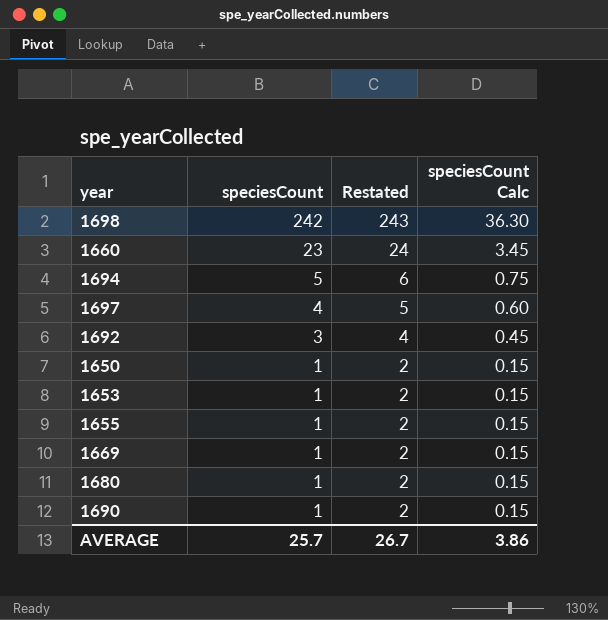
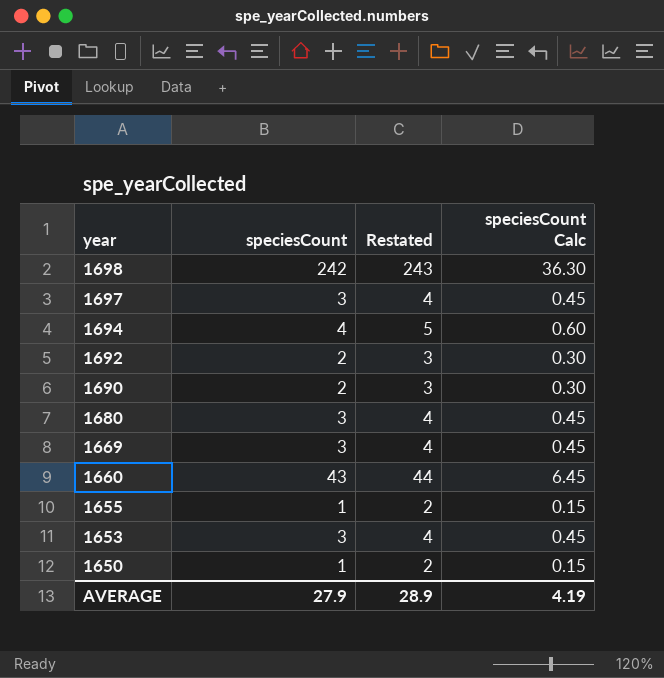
row order: speciesCount descending -> year descending
1697 | speciesCount: 4 -> 3
1697 | Restated: 5 -> 4
1697 | speciesCount Calc: 0.60 -> 0.45
1694 | speciesCount: 5 -> 4
1694 | Restated: 6 -> 5
1694 | speciesCount Calc: 0.75 -> 0.60
1692 | speciesCount: 3 -> 2
1692 | Restated: 4 -> 3
1692 | speciesCount Calc: 0.45 -> 0.30
1690 | speciesCount: 1 -> 2
1690 | Restated: 2 -> 3
1690 | speciesCount Calc: 0.15 -> 0.30
1680 | speciesCount: 1 -> 3
1680 | Restated: 2 -> 4
1680 | speciesCount Calc: 0.15 -> 0.45
1669 | speciesCount: 1 -> 3
1669 | Restated: 2 -> 4
1669 | speciesCount Calc: 0.15 -> 0.45
1660 | speciesCount: 23 -> 43
1660 | Restated: 24 -> 44
1660 | speciesCount Calc: 3.45 -> 6.45
1653 | speciesCount: 1 -> 3
1653 | Restated: 2 -> 4
1653 | speciesCount Calc: 0.15 -> 0.45
AVERAGE | speciesCount: 25.7 -> 27.9
AVERAGE | Restated: 26.7 -> 28.9
AVERAGE | speciesCount Calc: 3.86 -> 4.19

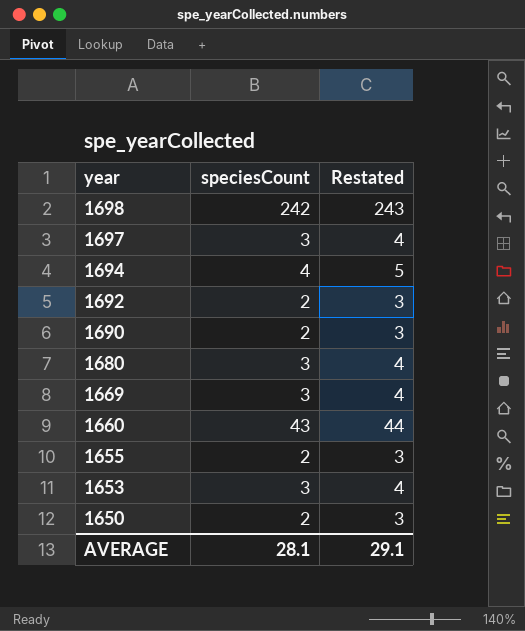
column speciesCount Calc | formula: [speciesCount] * 0.15 -> none
1655 | speciesCount: 1 -> 2
1655 | Restated: 2 -> 3
1650 | speciesCount: 1 -> 2
1650 | Restated: 2 -> 3
AVERAGE | speciesCount: 27.9 -> 28.1
AVERAGE | Restated: 28.9 -> 29.1

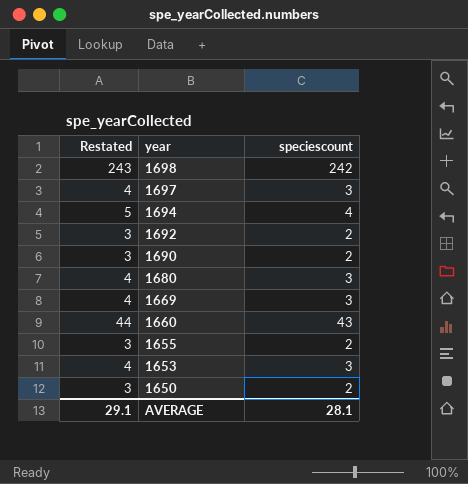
column Restated | position: 3 -> 1
column name: speciesCount -> speciescount

